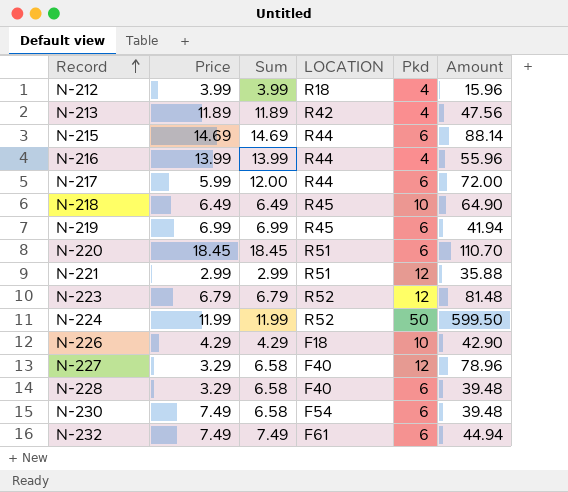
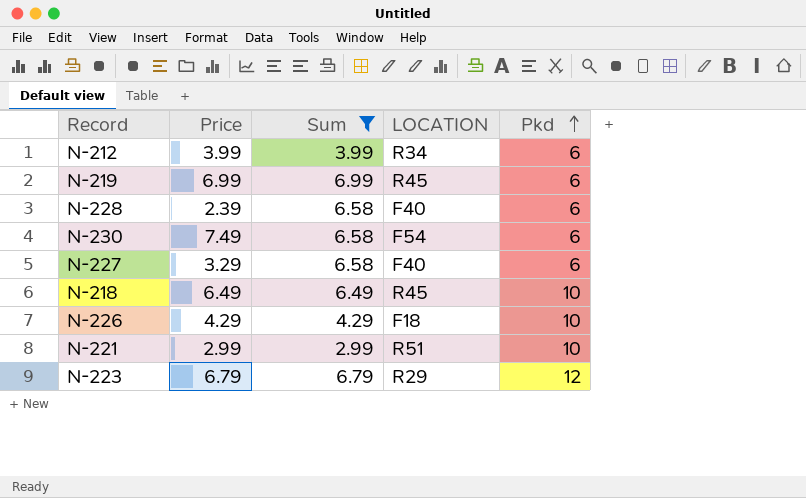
filter: none -> Sum <= 6.99
row order: Record ascending -> Pkd ascending
column Amount | formula: [Sum] * [Pkd] -> none
N-212 | LOCATION: R18 -> R34
N-212 | Pkd: 4 -> 6
N-228 | Price: 3.29 -> 2.39
N-227 | Pkd: 12 -> 6
N-221 | Pkd: 12 -> 10
N-223 | LOCATION: R52 -> R29

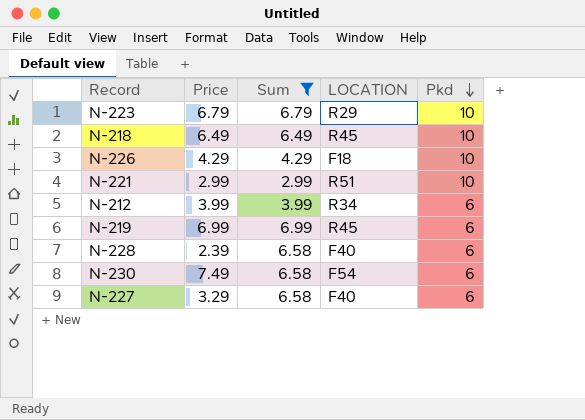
row order: Pkd ascending -> Pkd descending
N-223 | Pkd: 12 -> 10

